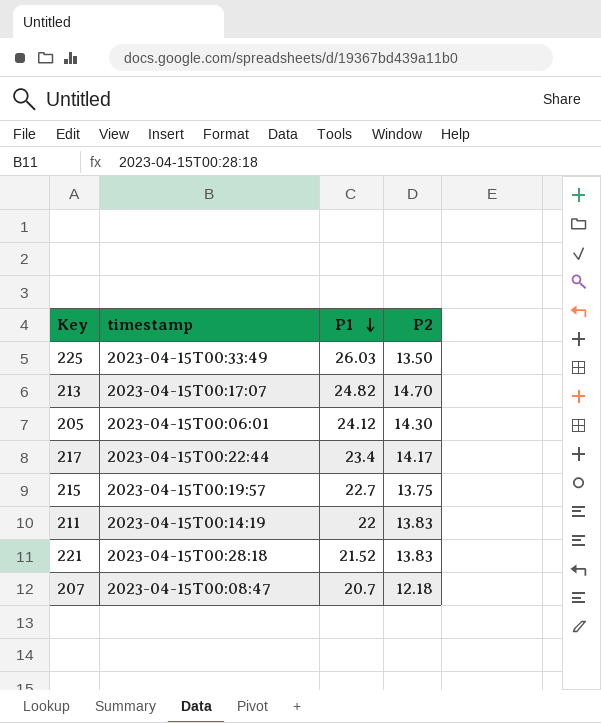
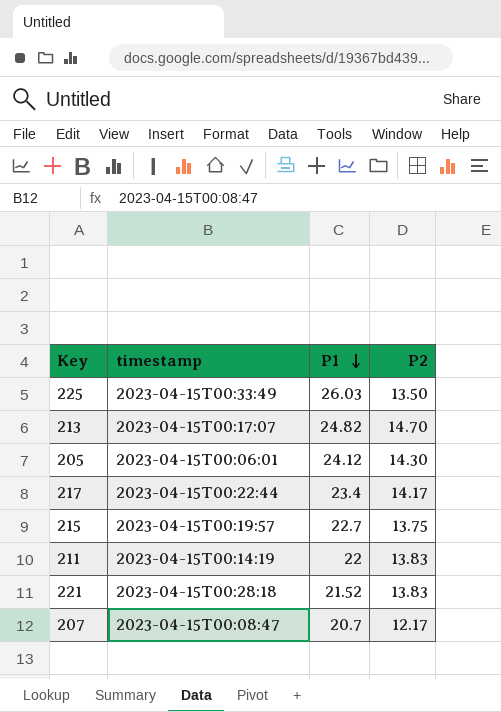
207 | P2: 12.18 -> 12.17

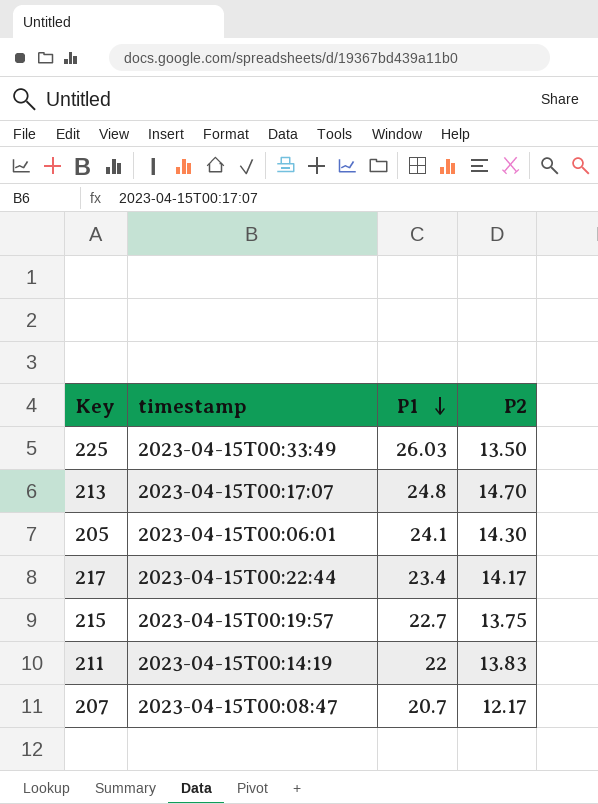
row 221: 2023-04-15T00:28:18 | 21.52 | 13.83 -> none
213 | P1: 24.82 -> 24.8
205 | P1: 24.12 -> 24.1

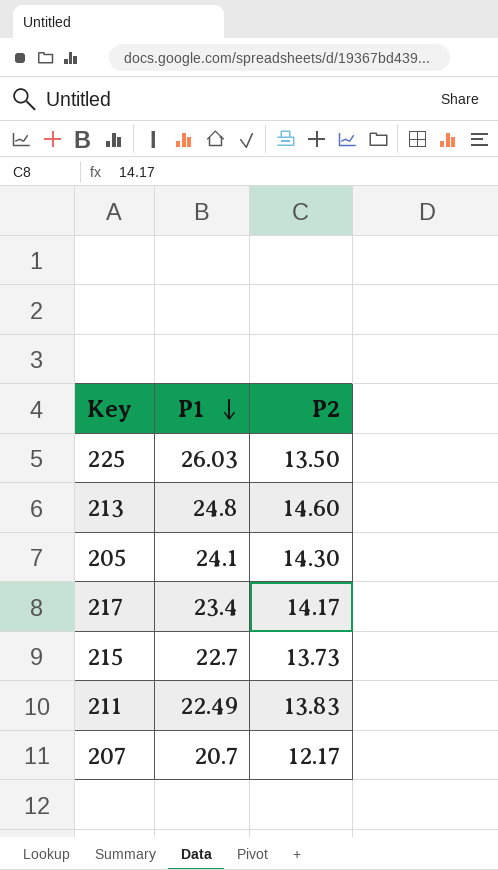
column timestamp | position: 2 -> none
213 | P2: 14.70 -> 14.60
215 | P2: 13.75 -> 13.73
211 | P1: 22 -> 22.49

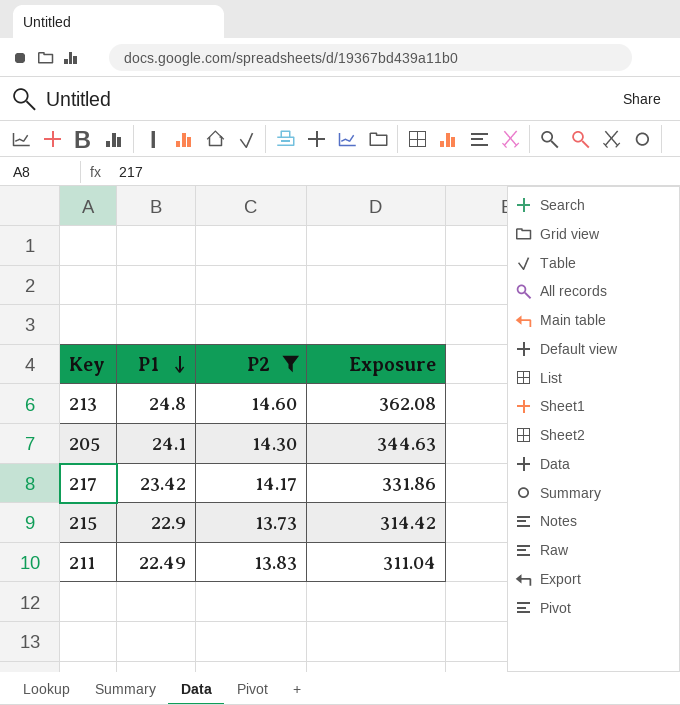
filter: none -> P2 >= 13.73
column Exposure | formula: none -> [P1] * [P2]
217 | P1: 23.4 -> 23.42
215 | P1: 22.7 -> 22.9

